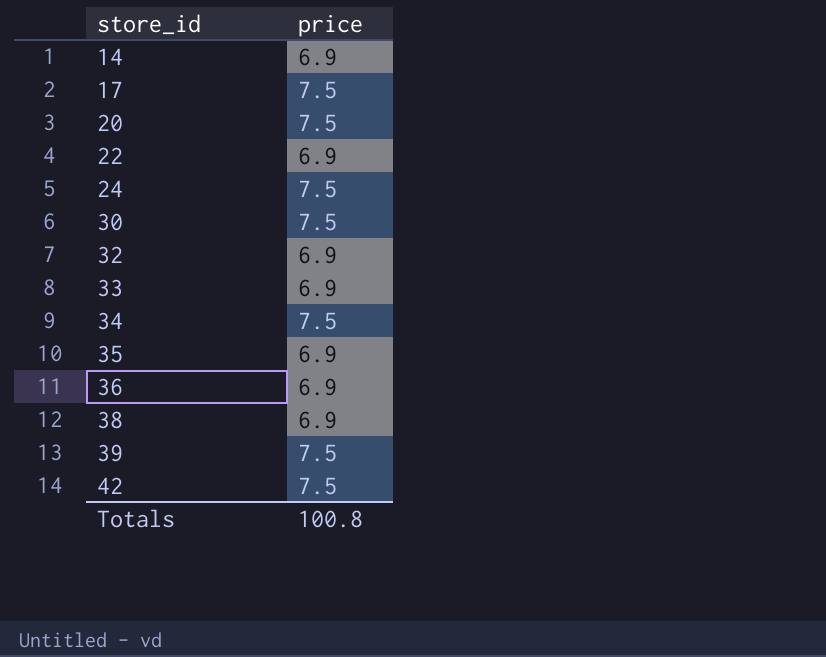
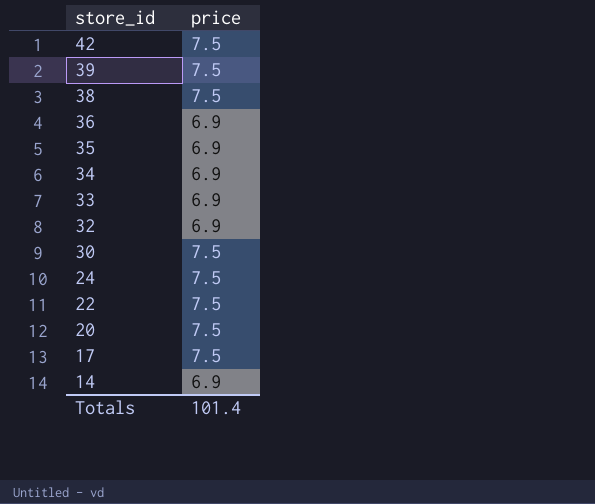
row order: store_id ascending -> store_id descending
38 | price: 6.9 -> 7.5
34 | price: 7.5 -> 6.9
22 | price: 6.9 -> 7.5
Totals | price: 100.8 -> 101.4

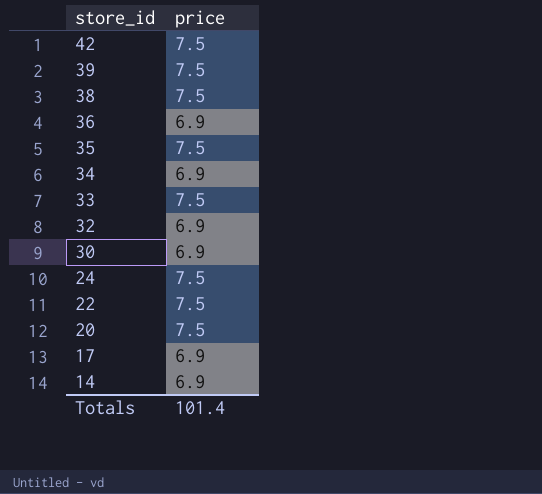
35 | price: 6.9 -> 7.5
33 | price: 6.9 -> 7.5
30 | price: 7.5 -> 6.9
17 | price: 7.5 -> 6.9

